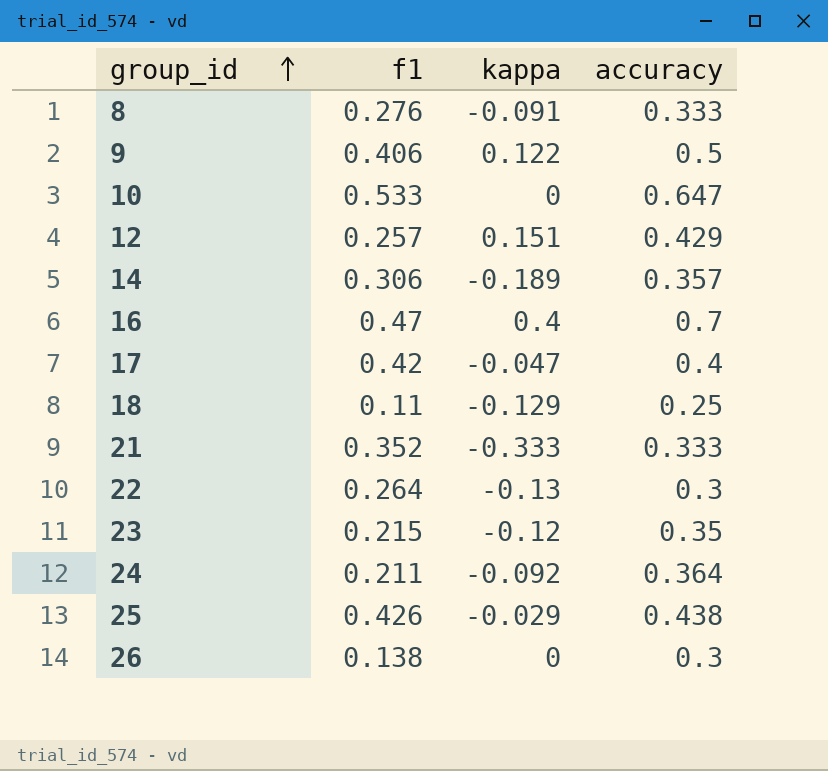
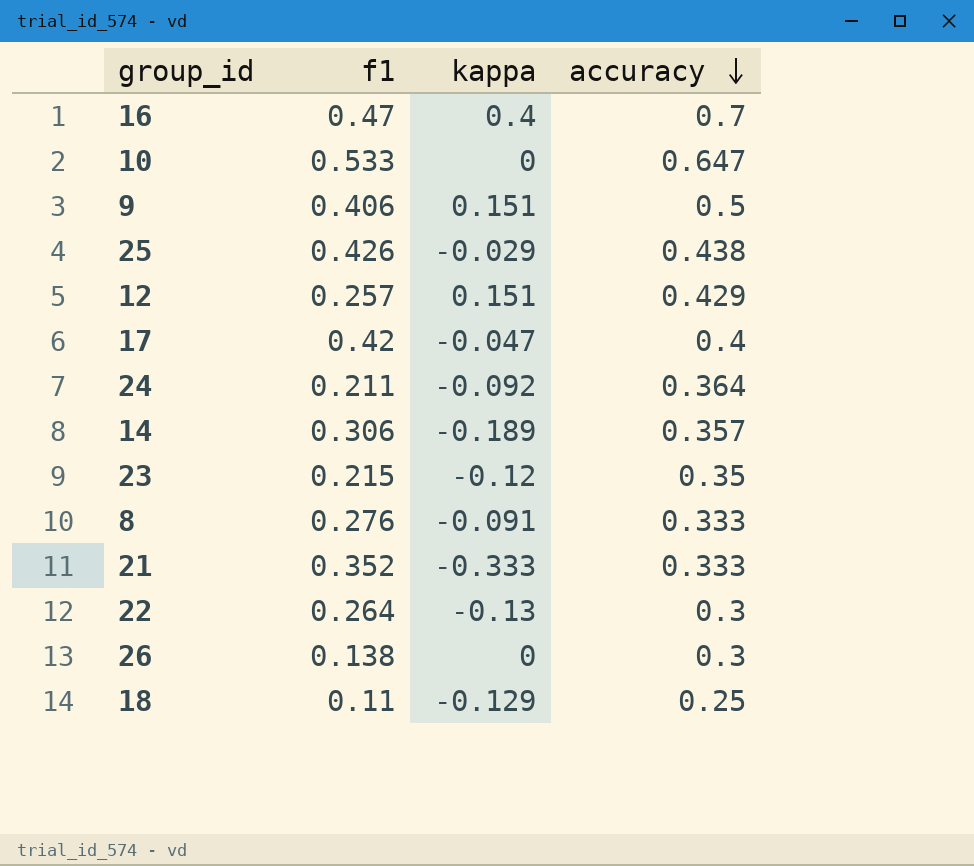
row order: group_id ascending -> accuracy descending
9 | kappa: 0.122 -> 0.151

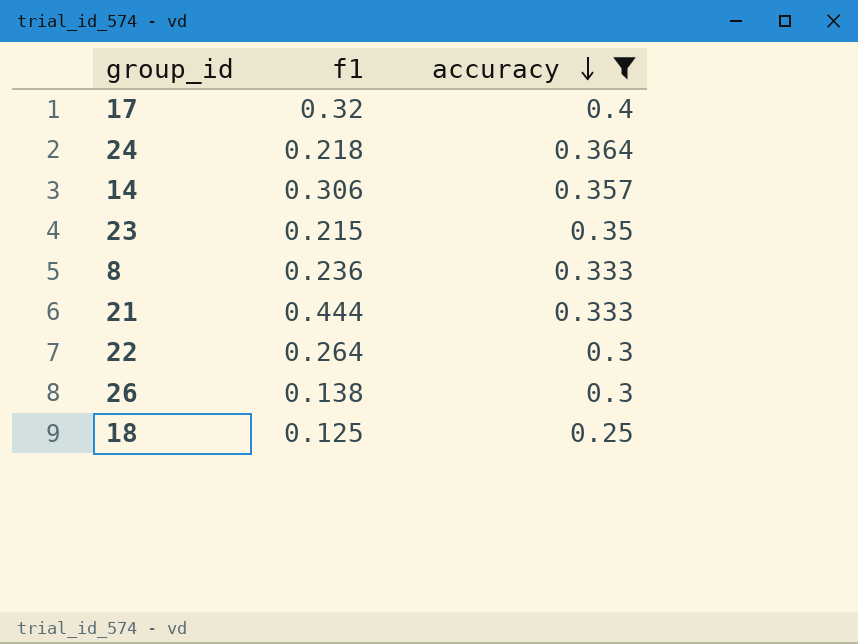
filter: none -> accuracy <= 0.4
column kappa | position: 3 -> none
17 | f1: 0.42 -> 0.32
24 | f1: 0.211 -> 0.218
8 | f1: 0.276 -> 0.236
21 | f1: 0.352 -> 0.444
18 | f1: 0.11 -> 0.125

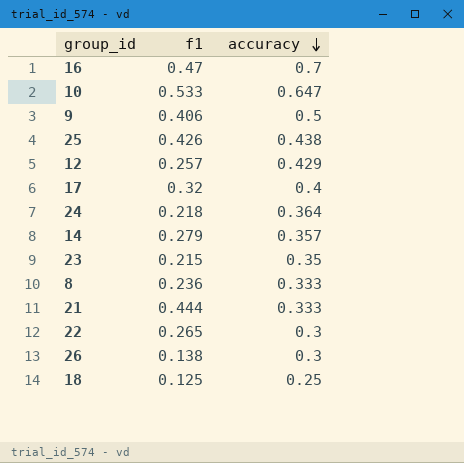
filter: accuracy <= 0.4 -> none
14 | f1: 0.306 -> 0.279
22 | f1: 0.264 -> 0.265

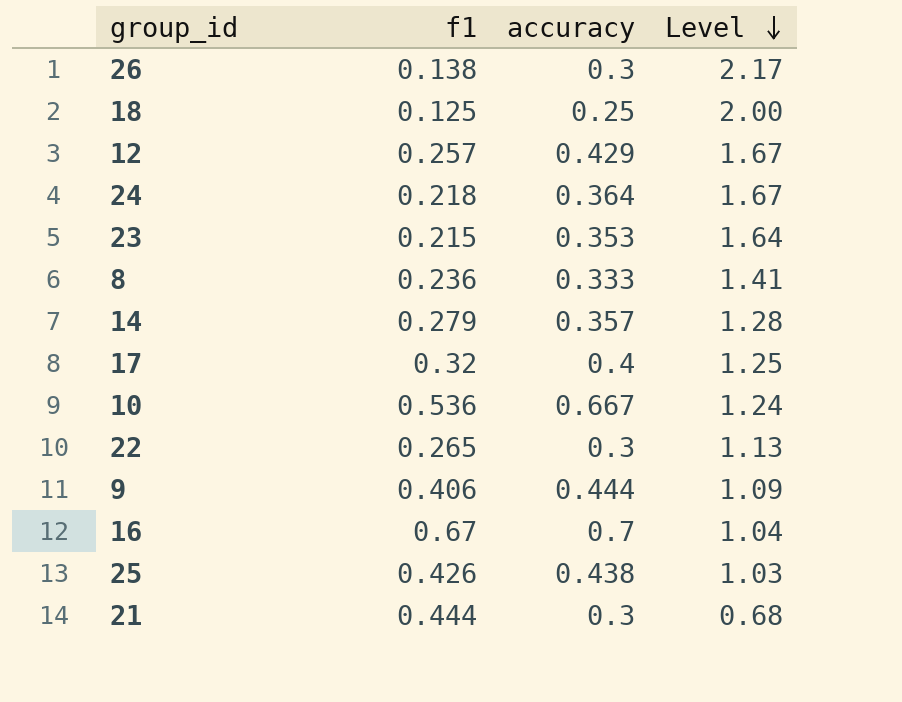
row order: accuracy descending -> Level descending
column Level | formula: none -> [accuracy] / [f1]
23 | accuracy: 0.35 -> 0.353
10 | f1: 0.533 -> 0.536
10 | accuracy: 0.647 -> 0.667
9 | accuracy: 0.5 -> 0.444
16 | f1: 0.47 -> 0.67
21 | accuracy: 0.333 -> 0.3

